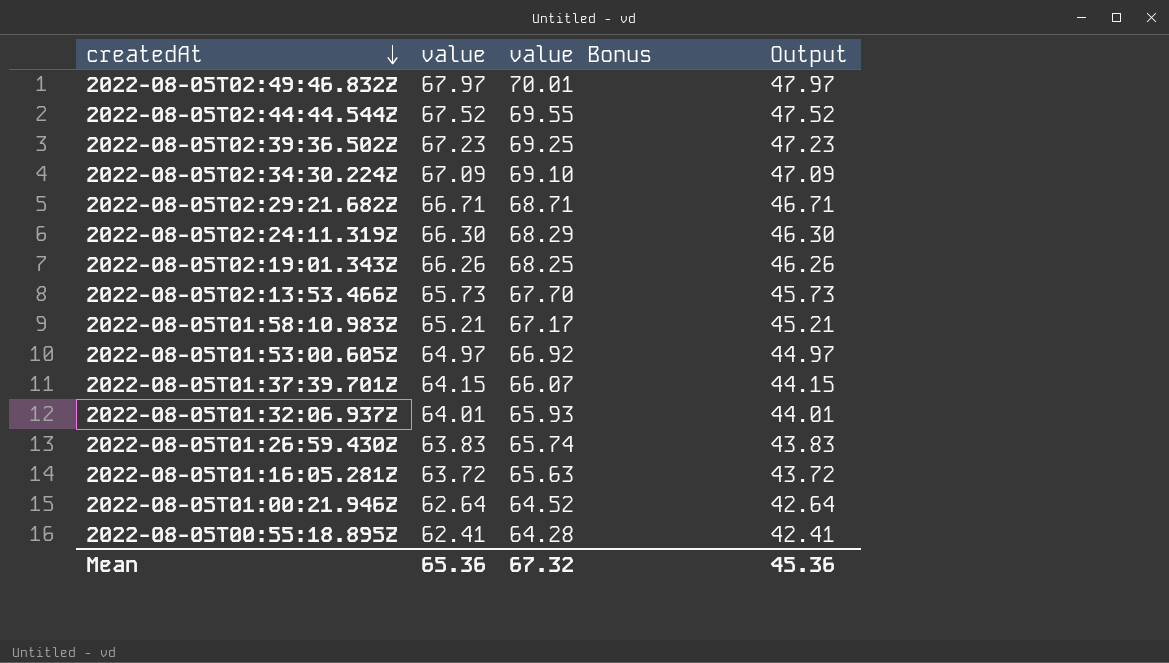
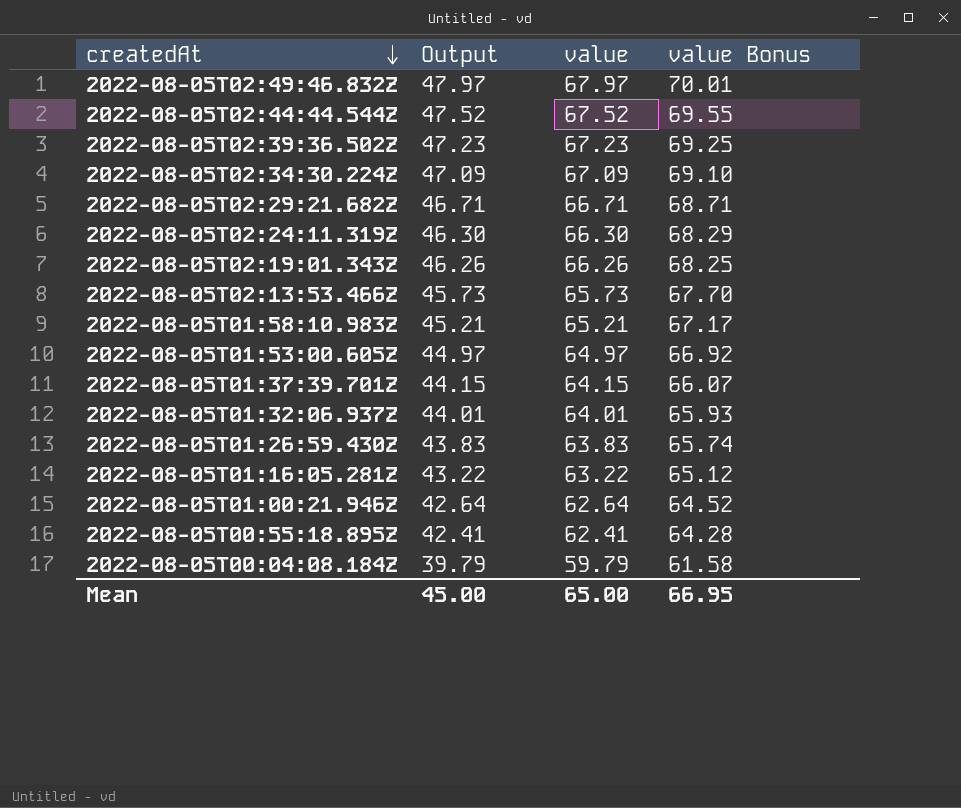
column Output | position: 4 -> 2
2022-08-05T01:16:05.281Z | Output: 43.72 -> 43.22
2022-08-05T01:16:05.281Z | value: 63.72 -> 63.22
2022-08-05T01:16:05.281Z | value Bonus: 65.63 -> 65.12
row 2022-08-05T00:04:08.184Z: none -> 39.79 | 59.79 | 61.58
Mean | Output: 45.36 -> 45.00
Mean | value: 65.36 -> 65.00
Mean | value Bonus: 67.32 -> 66.95

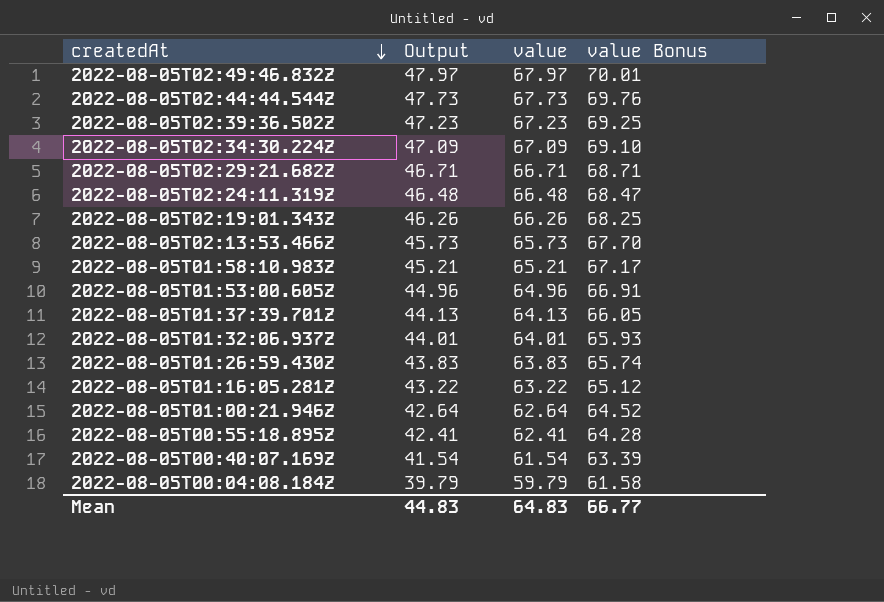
2022-08-05T02:44:44.544Z | Output: 47.52 -> 47.73
2022-08-05T02:44:44.544Z | value: 67.52 -> 67.73
2022-08-05T02:44:44.544Z | value Bonus: 69.55 -> 69.76
2022-08-05T02:24:11.319Z | Output: 46.30 -> 46.48
2022-08-05T02:24:11.319Z | value: 66.30 -> 66.48
2022-08-05T02:24:11.319Z | value Bonus: 68.29 -> 68.47
2022-08-05T01:53:00.605Z | Output: 44.97 -> 44.96
2022-08-05T01:53:00.605Z | value: 64.97 -> 64.96
2022-08-05T01:53:00.605Z | value Bonus: 66.92 -> 66.91
2022-08-05T01:37:39.701Z | Output: 44.15 -> 44.13
2022-08-05T01:37:39.701Z | value: 64.15 -> 64.13
2022-08-05T01:37:39.701Z | value Bonus: 66.07 -> 66.05
row 2022-08-05T00:40:07.169Z: none -> 41.54 | 61.54 | 63.39
Mean | Output: 45.00 -> 44.83
Mean | value: 65.00 -> 64.83
Mean | value Bonus: 66.95 -> 66.77

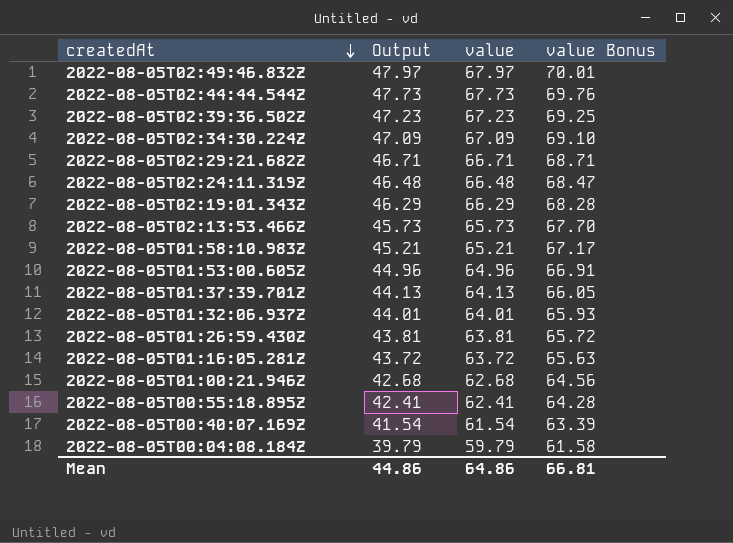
2022-08-05T02:19:01.343Z | Output: 46.26 -> 46.29
2022-08-05T02:19:01.343Z | value: 66.26 -> 66.29
2022-08-05T02:19:01.343Z | value Bonus: 68.25 -> 68.28
2022-08-05T01:26:59.430Z | Output: 43.83 -> 43.81
2022-08-05T01:26:59.430Z | value: 63.83 -> 63.81
2022-08-05T01:26:59.430Z | value Bonus: 65.74 -> 65.72
2022-08-05T01:16:05.281Z | Output: 43.22 -> 43.72
2022-08-05T01:16:05.281Z | value: 63.22 -> 63.72
2022-08-05T01:16:05.281Z | value Bonus: 65.12 -> 65.63
2022-08-05T01:00:21.946Z | Output: 42.64 -> 42.68
2022-08-05T01:00:21.946Z | value: 62.64 -> 62.68
2022-08-05T01:00:21.946Z | value Bonus: 64.52 -> 64.56
Mean | Output: 44.83 -> 44.86
Mean | value: 64.83 -> 64.86
Mean | value Bonus: 66.77 -> 66.81

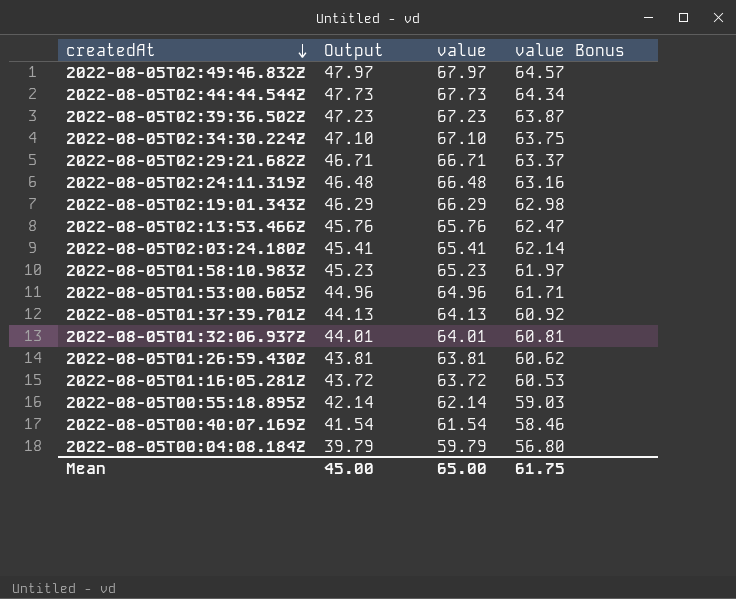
column value Bonus | formula: [value] * 1.03 -> [value] * 0.95
row 2022-08-05T01:00:21.946Z: 42.68 | 62.68 | 64.56 -> none
2022-08-05T02:34:30.224Z | Output: 47.09 -> 47.10
2022-08-05T02:34:30.224Z | value: 67.09 -> 67.10
2022-08-05T02:13:53.466Z | Output: 45.73 -> 45.76
2022-08-05T02:13:53.466Z | value: 65.73 -> 65.76
row 2022-08-05T02:03:24.180Z: none -> 45.41 | 65.41 | 62.14
2022-08-05T01:58:10.983Z | Output: 45.21 -> 45.23
2022-08-05T01:58:10.983Z | value: 65.21 -> 65.23
2022-08-05T00:55:18.895Z | Output: 42.41 -> 42.14
2022-08-05T00:55:18.895Z | value: 62.41 -> 62.14
Mean | Output: 44.86 -> 45.00
Mean | value: 64.86 -> 65.00
Mean | value Bonus: 66.81 -> 61.75

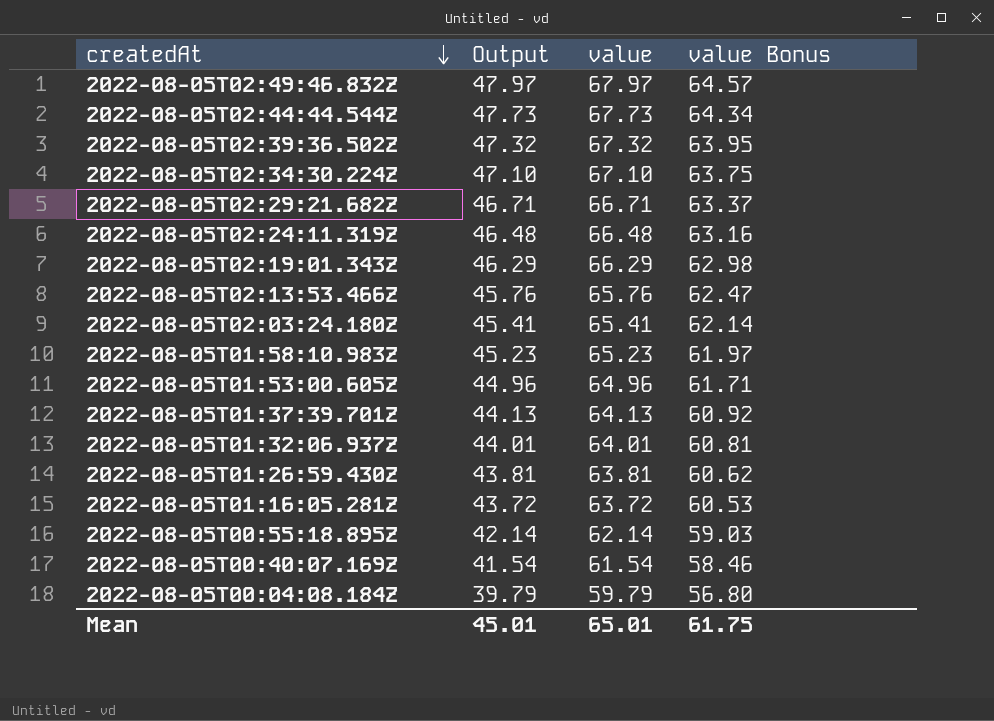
2022-08-05T02:39:36.502Z | Output: 47.23 -> 47.32
2022-08-05T02:39:36.502Z | value: 67.23 -> 67.32
2022-08-05T02:39:36.502Z | value Bonus: 63.87 -> 63.95
Mean | Output: 45.00 -> 45.01
Mean | value: 65.00 -> 65.01

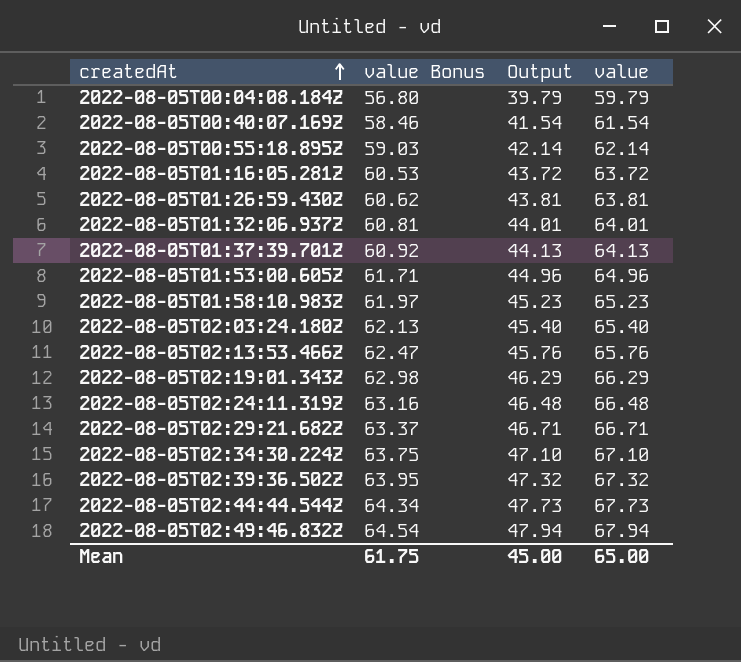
row order: createdAt descending -> createdAt ascending
column value Bonus | position: 4 -> 2
2022-08-05T02:03:24.180Z | value Bonus: 62.14 -> 62.13
2022-08-05T02:03:24.180Z | Output: 45.41 -> 45.40
2022-08-05T02:03:24.180Z | value: 65.41 -> 65.40
2022-08-05T02:49:46.832Z | value Bonus: 64.57 -> 64.54
2022-08-05T02:49:46.832Z | Output: 47.97 -> 47.94
2022-08-05T02:49:46.832Z | value: 67.97 -> 67.94
Mean | Output: 45.01 -> 45.00
Mean | value: 65.01 -> 65.00

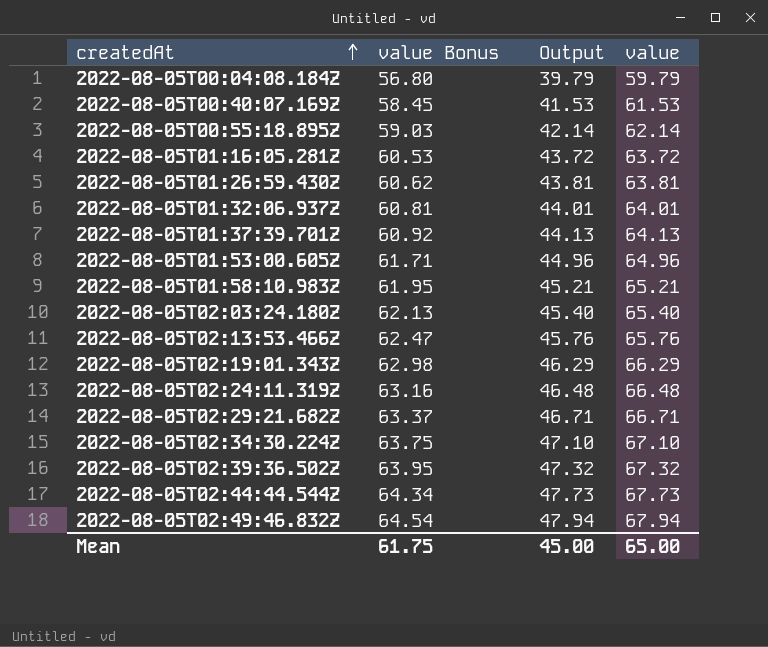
2022-08-05T00:40:07.169Z | value Bonus: 58.46 -> 58.45
2022-08-05T00:40:07.169Z | Output: 41.54 -> 41.53
2022-08-05T00:40:07.169Z | value: 61.54 -> 61.53
2022-08-05T01:58:10.983Z | value Bonus: 61.97 -> 61.95
2022-08-05T01:58:10.983Z | Output: 45.23 -> 45.21
2022-08-05T01:58:10.983Z | value: 65.23 -> 65.21

